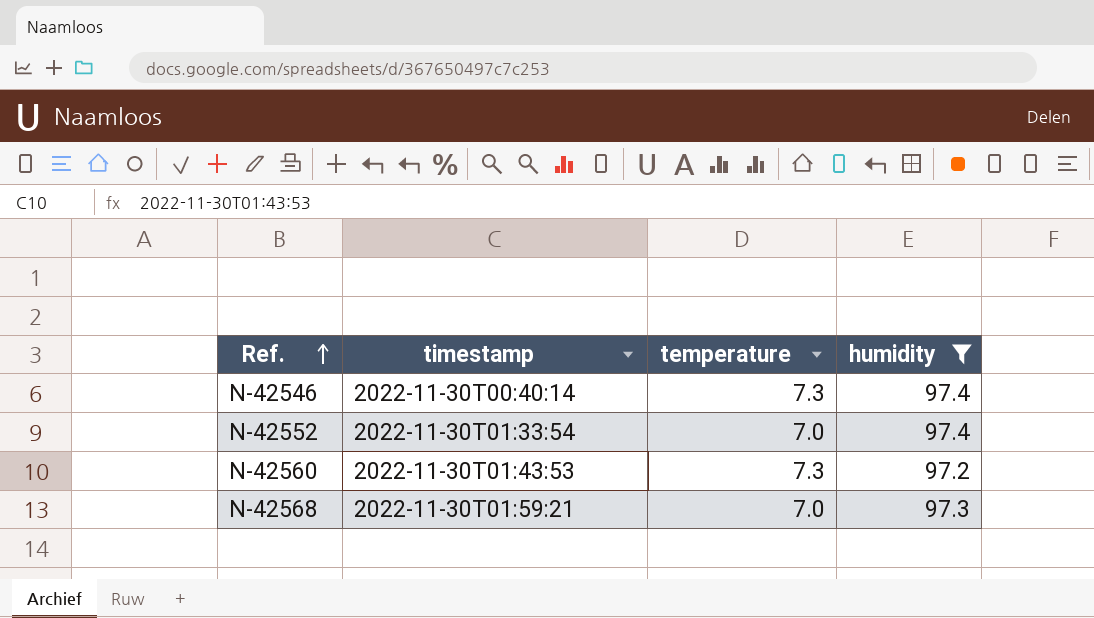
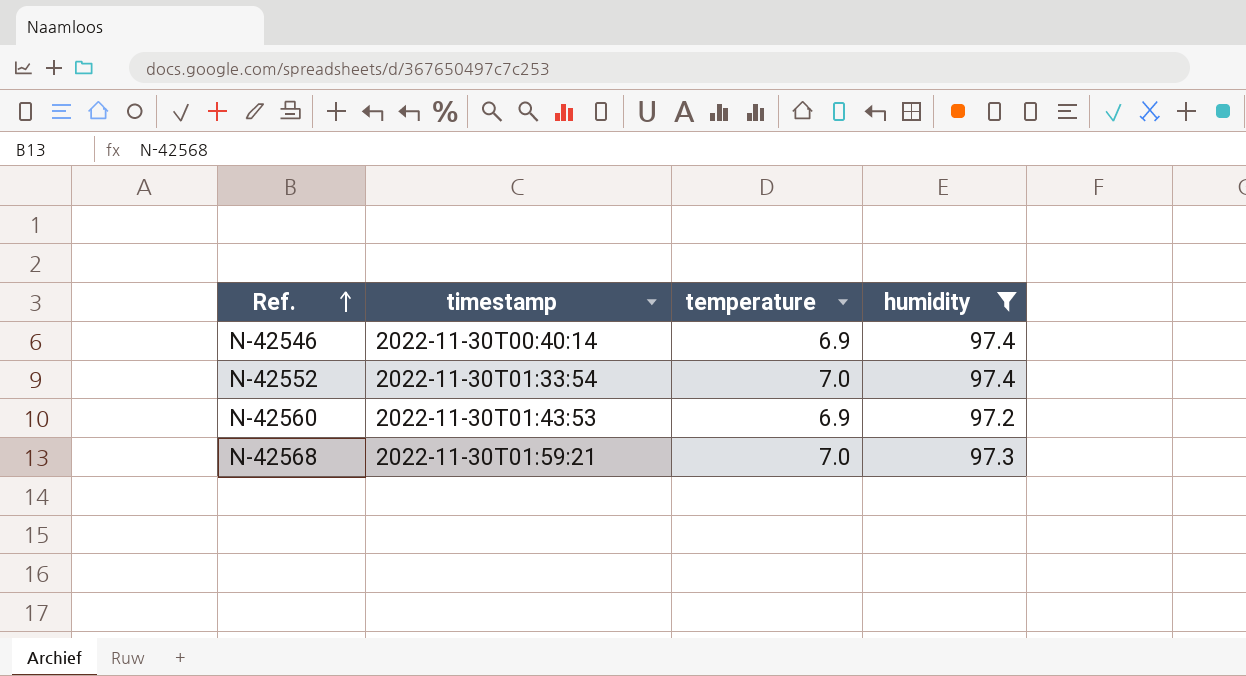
N-42546 | temperature: 7.3 -> 6.9
N-42560 | temperature: 7.3 -> 6.9

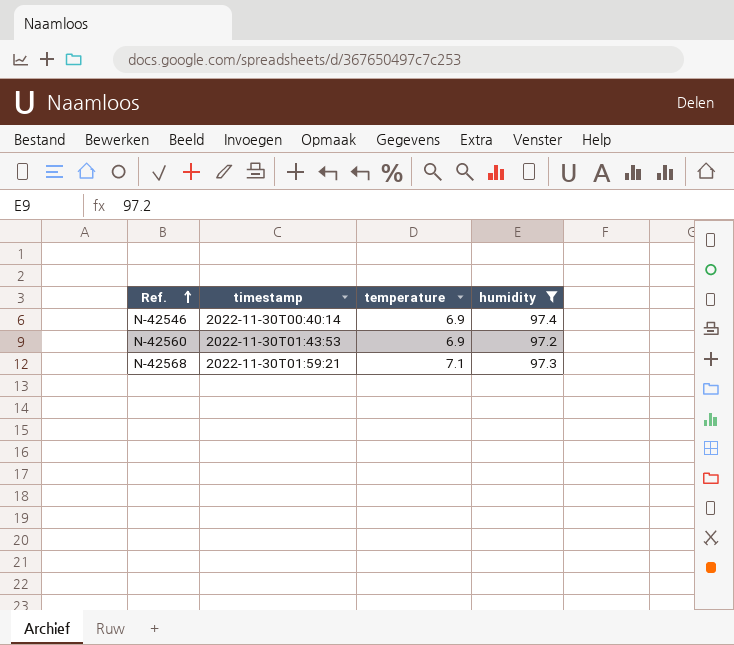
row N-42552: 2022-11-30T01:33:54 | 7.0 | 97.4 -> none
N-42568 | temperature: 7.0 -> 7.1

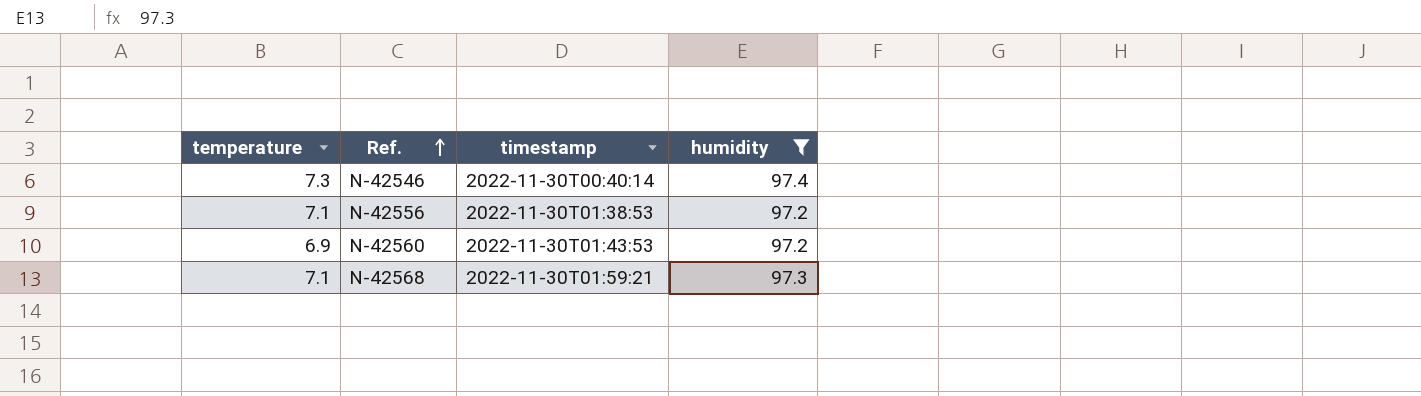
column temperature | position: 3 -> 1
N-42546 | temperature: 6.9 -> 7.3
row N-42556: none -> 7.1 | 2022-11-30T01:38:53 | 97.2

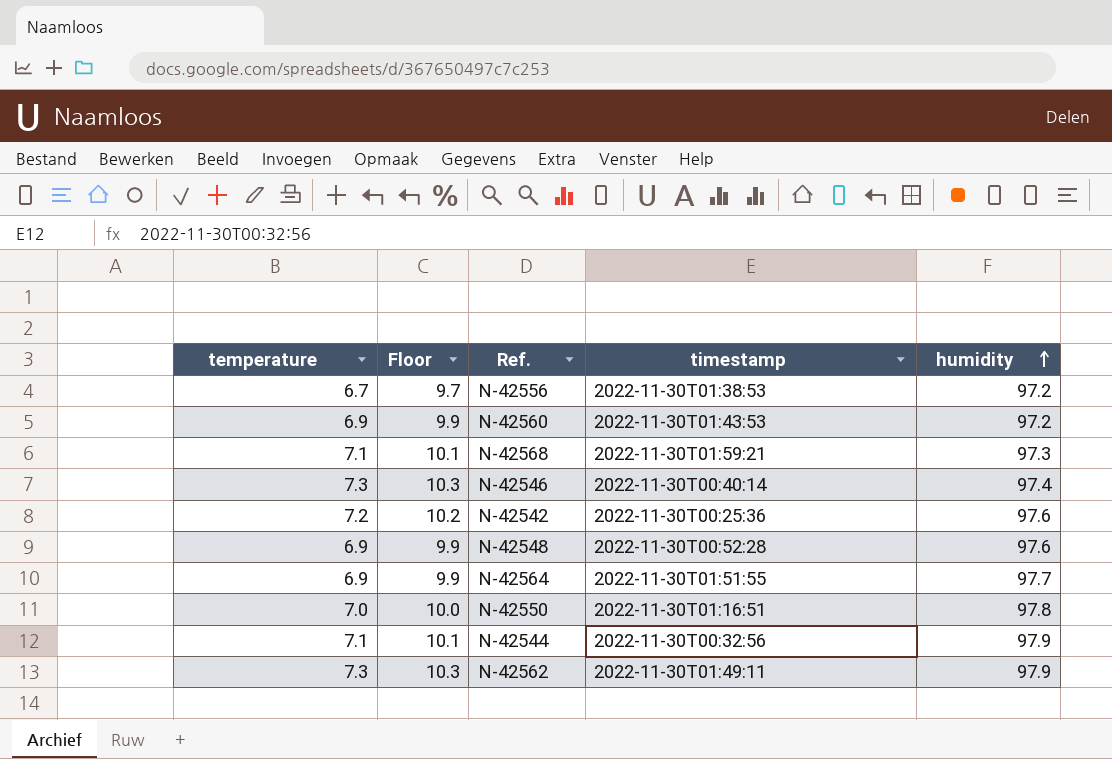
filter: humidity <= 97.4 -> none
row order: Ref. ascending -> humidity ascending
column Floor | formula: none -> [temperature] + 3
N-42556 | temperature: 7.1 -> 6.7

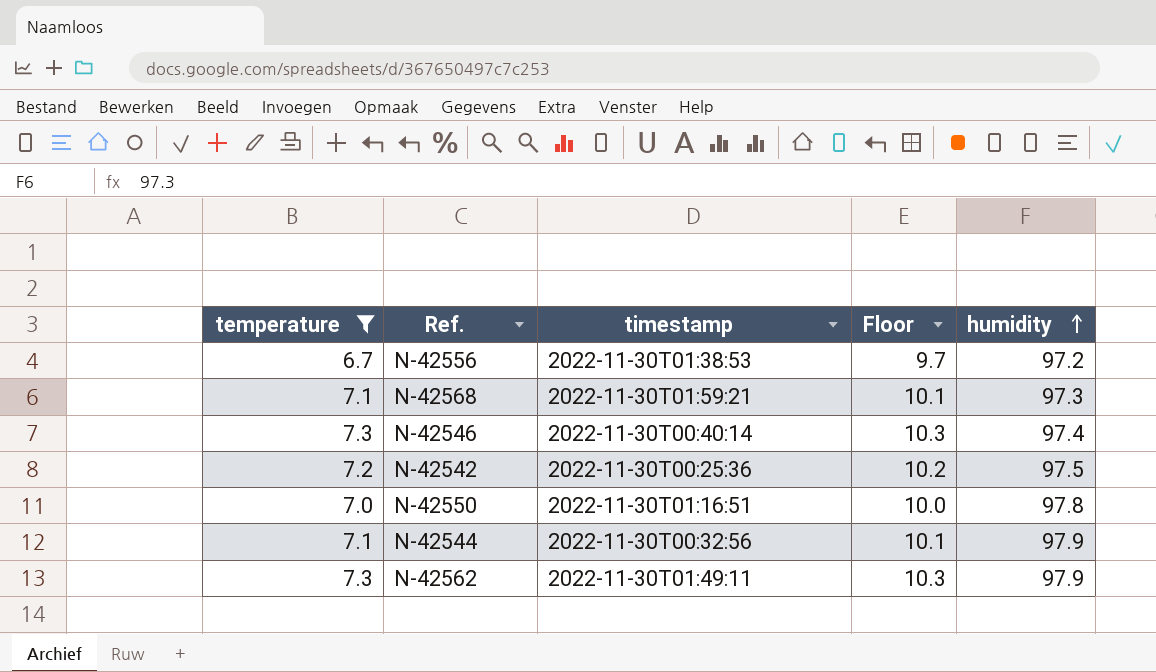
filter: none -> temperature != 6.9
column Floor | position: 2 -> 4
N-42542 | humidity: 97.6 -> 97.5

